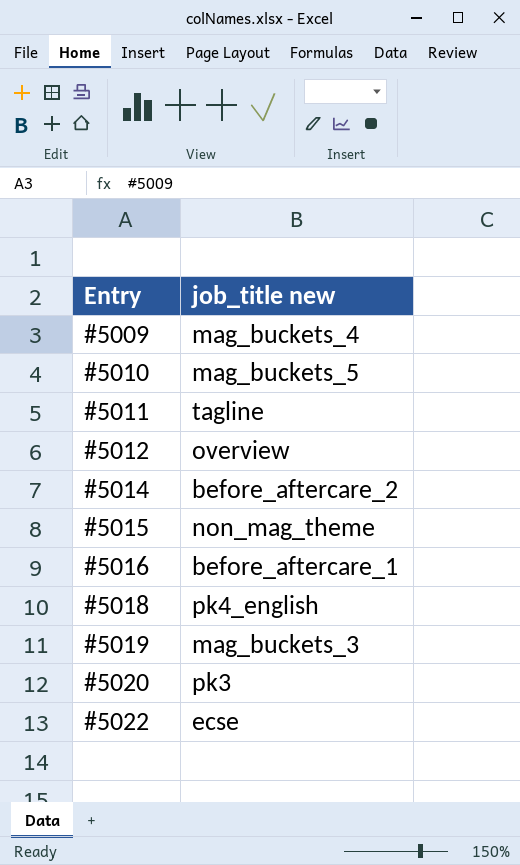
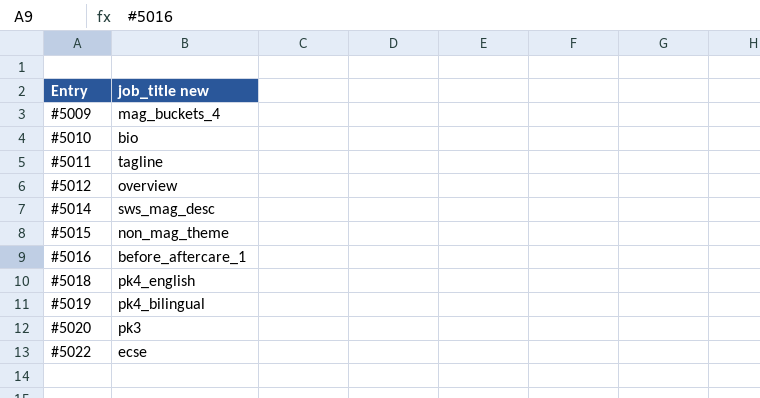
#5010 | job_title new: mag_buckets_5 -> bio
#5014 | job_title new: before_aftercare_2 -> sws_mag_desc
#5019 | job_title new: mag_buckets_3 -> pk4_bilingual

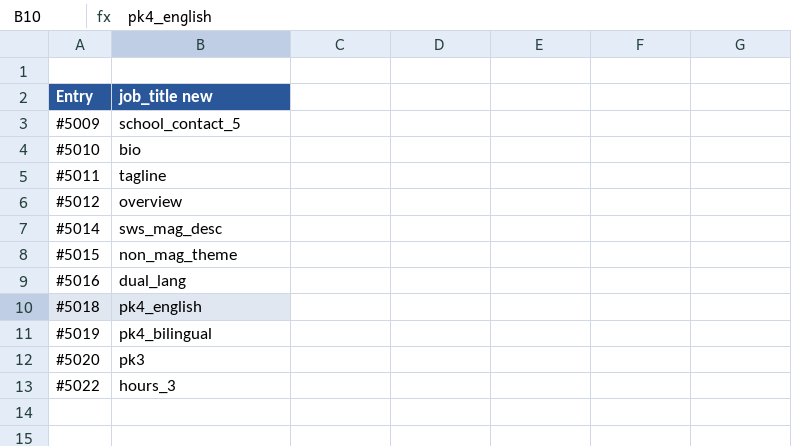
#5009 | job_title new: mag_buckets_4 -> school_contact_5
#5016 | job_title new: before_aftercare_1 -> dual_lang
#5022 | job_title new: ecse -> hours_3

